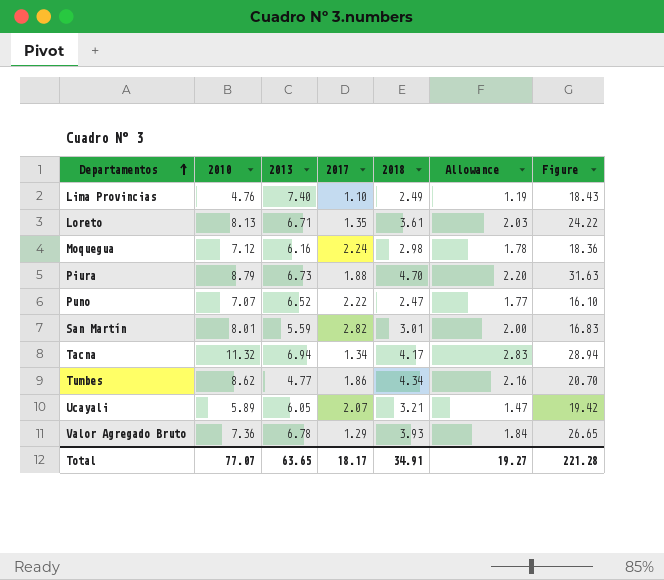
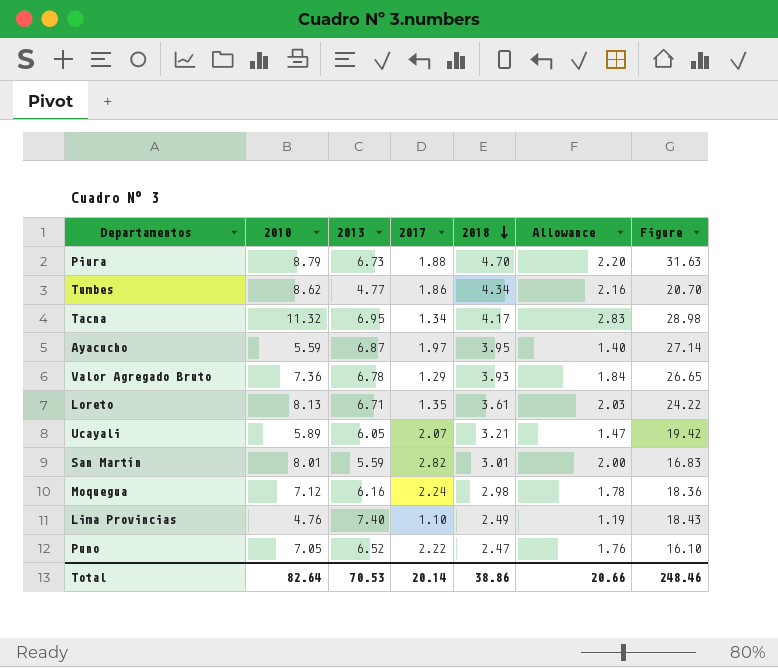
row order: Departamentos ascending -> 2018 descending
Tacna | 2013: 6.94 -> 6.95
Tacna | Figure: 28.94 -> 28.98
row Ayacucho: none -> 5.59 | 6.87 | 1.97 | 3.95 | 1.40 | 27.14
Puno | 2010: 7.07 -> 7.05
Puno | Allowance: 1.77 -> 1.76
Total | 2010: 77.07 -> 82.64
Total | 2013: 63.65 -> 70.53
Total | 2017: 18.17 -> 20.14
Total | 2018: 34.91 -> 38.86
Total | Allowance: 19.27 -> 20.66
Total | Figure: 221.28 -> 248.46

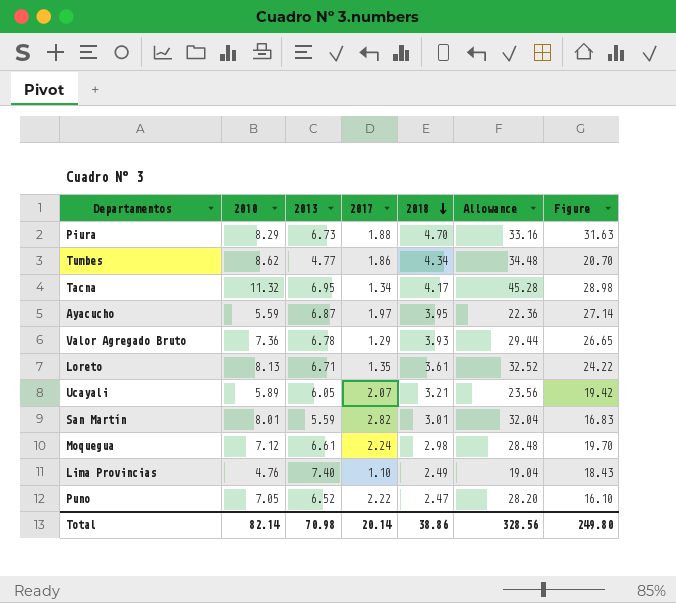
column Allowance | formula: [2010] * 0.25 -> [2010] * 4
Piura | 2010: 8.79 -> 8.29
Moquegua | 2013: 6.16 -> 6.61
Moquegua | Figure: 18.36 -> 19.70
Total | 2010: 82.64 -> 82.14
Total | 2013: 70.53 -> 70.98
Total | Allowance: 20.66 -> 328.56
Total | Figure: 248.46 -> 249.80

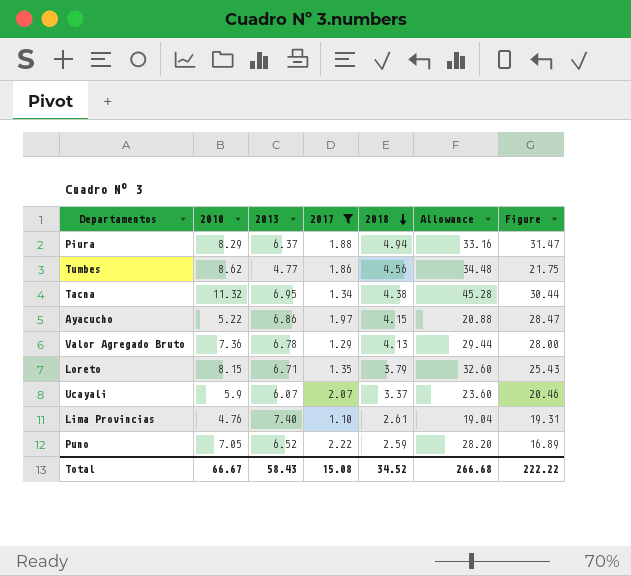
filter: none -> 2017 <= 2.22
Piura | 2013: 6.73 -> 6.37
Piura | 2018: 4.70 -> 4.94
Piura | Figure: 31.63 -> 31.47
Tumbes | 2018: 4.34 -> 4.56
Tumbes | Figure: 20.70 -> 21.75
Tacna | 2018: 4.17 -> 4.38
Tacna | Figure: 28.98 -> 30.44
Ayacucho | 2010: 5.59 -> 5.22
Ayacucho | 2013: 6.87 -> 6.86
Ayacucho | 2018: 3.95 -> 4.15
Ayacucho | Allowance: 22.36 -> 20.88
Ayacucho | Figure: 27.14 -> 28.47
Valor Agregado Bruto | 2018: 3.93 -> 4.13
Valor Agregado Bruto | Figure: 26.65 -> 28.00
Loreto | 2010: 8.13 -> 8.15
Loreto | 2018: 3.61 -> 3.79
Loreto | Allowance: 32.52 -> 32.60
Loreto | Figure: 24.22 -> 25.43
Ucayali | 2010: 5.89 -> 5.9
Ucayali | 2013: 6.05 -> 6.07
Ucayali | 2018: 3.21 -> 3.37
Ucayali | Allowance: 23.56 -> 23.60
Ucayali | Figure: 19.42 -> 20.46
Lima Provincias | 2018: 2.49 -> 2.61
Lima Provincias | Figure: 18.43 -> 19.31
Puno | 2018: 2.47 -> 2.59
Puno | Figure: 16.10 -> 16.89
Total | 2010: 82.14 -> 66.67
Total | 2013: 70.98 -> 58.43
Total | 2017: 20.14 -> 15.08
Total | 2018: 38.86 -> 34.52
Total | Allowance: 328.56 -> 266.68
Total | Figure: 249.80 -> 222.22

